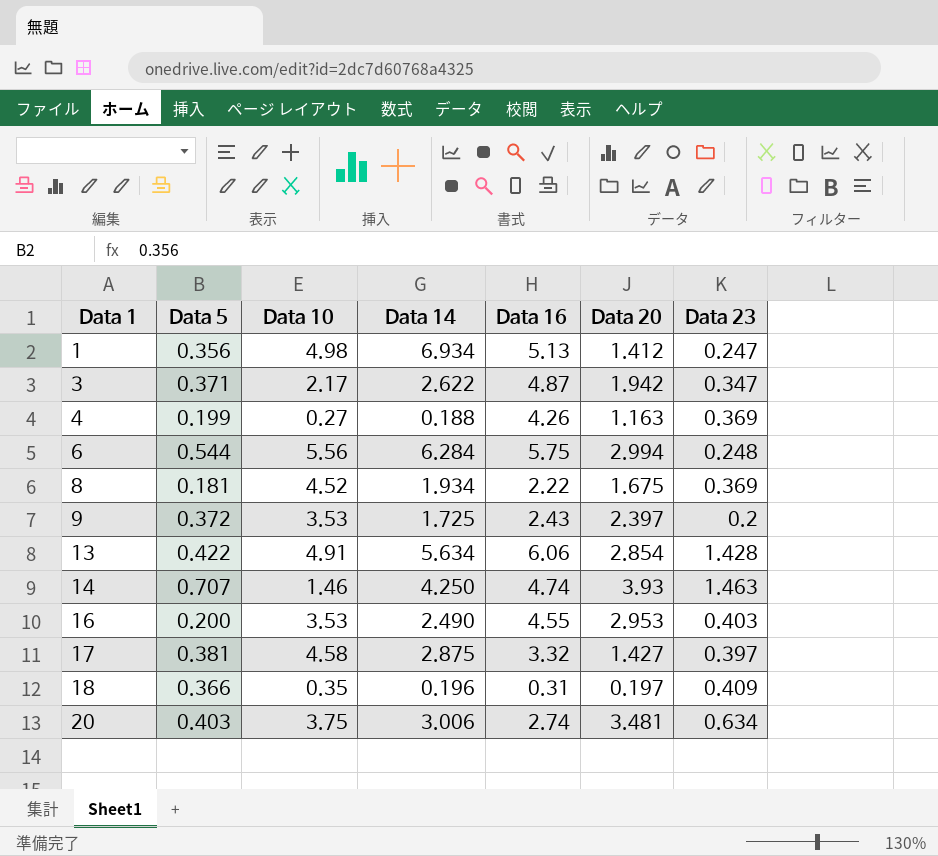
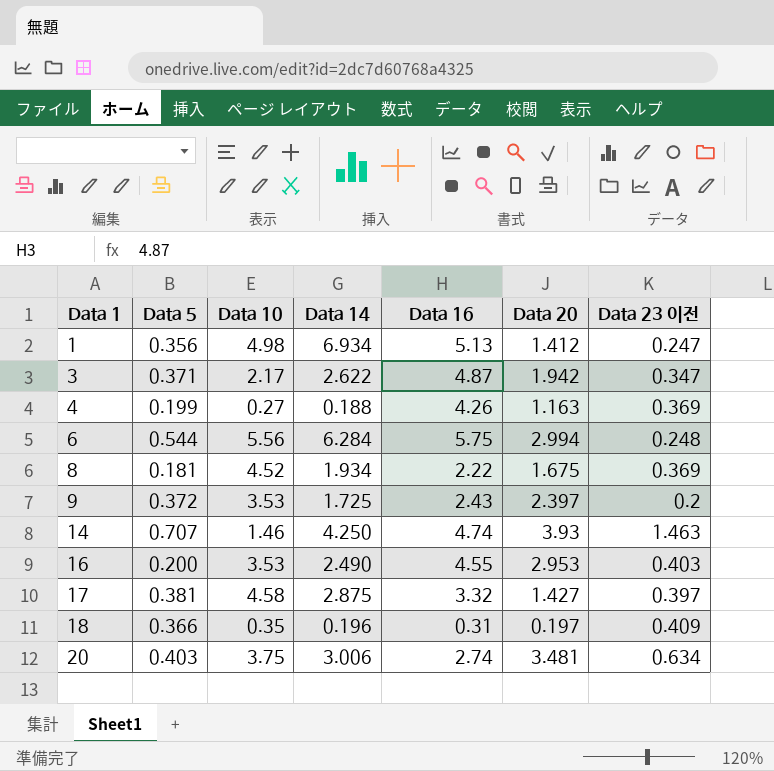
column name: Data 23 -> Data 23 이전
row 13: 0.422 | 4.91 | 5.634 | 6.06 | 2.854 | 1.428 -> none

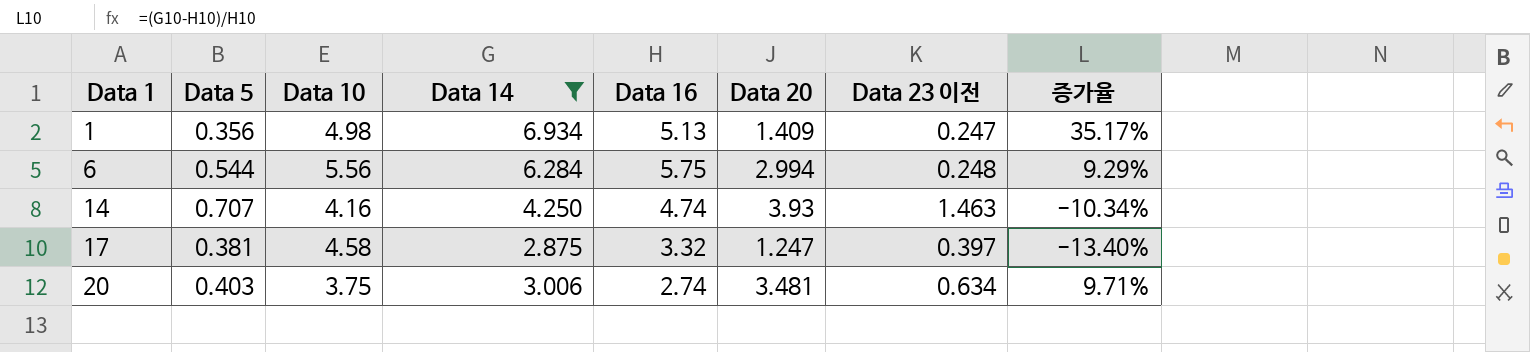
filter: none -> Data 14 >= 2.875
column 증가율 | formula: none -> ([Data 14] - [Data 16]) / [Data 16]
1 | Data 20: 1.412 -> 1.409
14 | Data 10: 1.46 -> 4.16
17 | Data 20: 1.427 -> 1.247

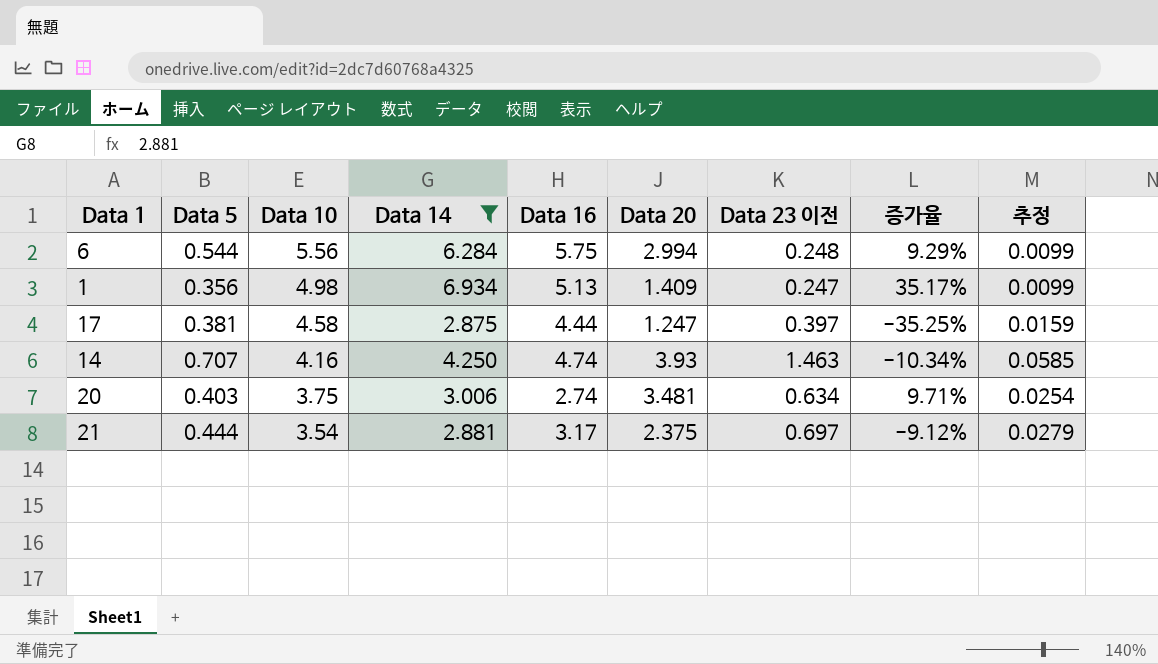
row order: Data 1 ascending -> Data 10 descending
column 추정 | formula: none -> [Data 23 이전] * 0.04
17 | Data 16: 3.32 -> 4.44
17 | 증가율: -13.40% -> -35.25%
row 21: none -> 0.444 | 3.54 | 2.881 | 3.17 | 2.375 | 0.697 | -9.12% | 0.0279

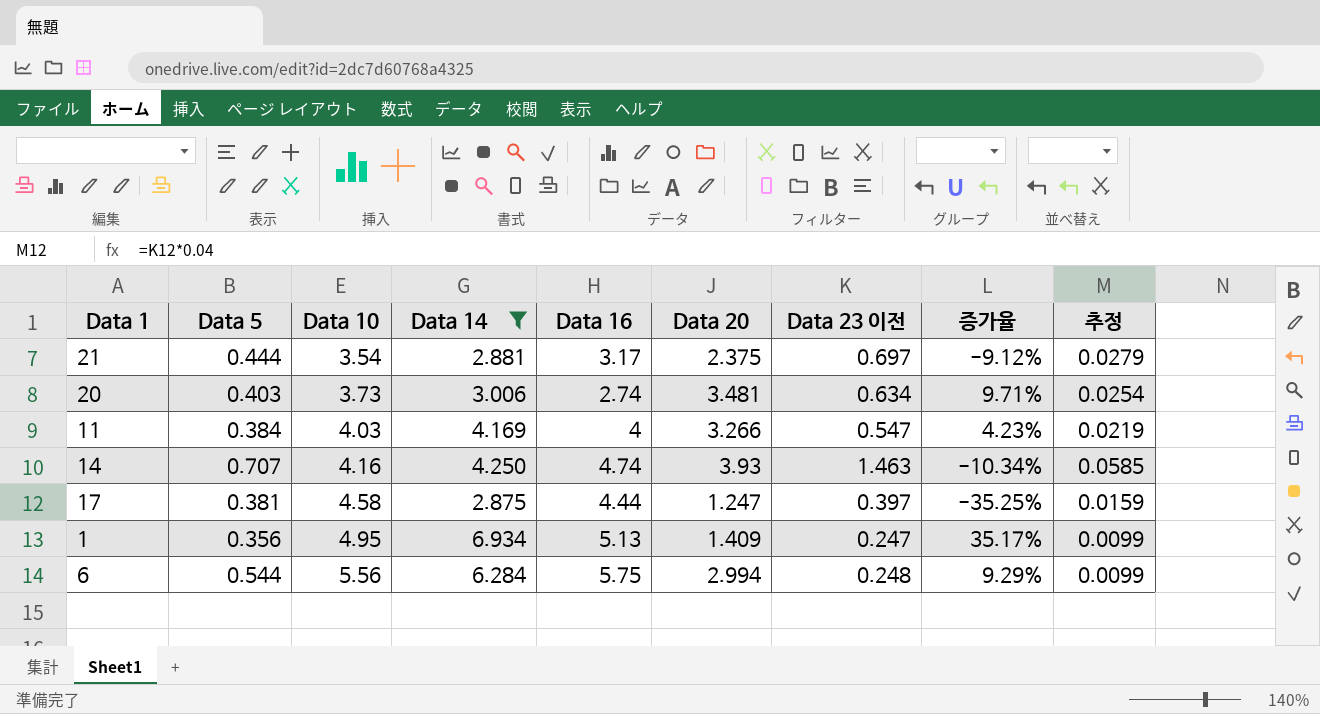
row order: Data 10 descending -> Data 10 ascending
20 | Data 10: 3.75 -> 3.73
row 11: none -> 0.384 | 4.03 | 4.169 | 4 | 3.266 | 0.547 | 4.23% | 0.0219
1 | Data 10: 4.98 -> 4.95

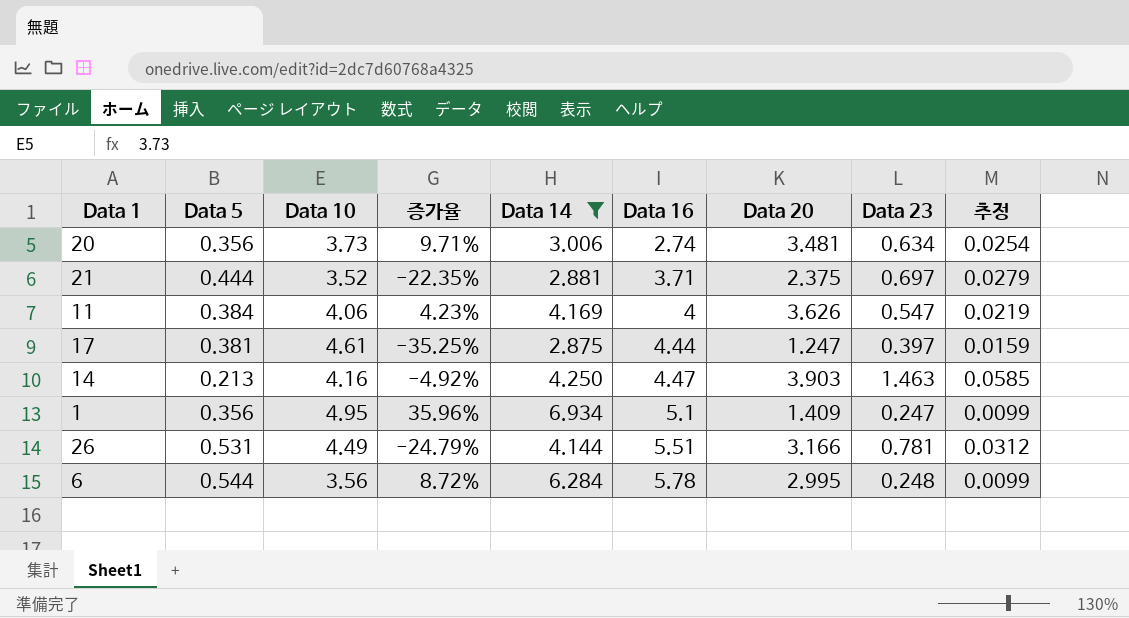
row order: Data 10 ascending -> Data 16 ascending
column 증가율 | position: 8 -> 4
column name: Data 23 이전 -> Data 23
20 | Data 5: 0.403 -> 0.356
21 | Data 10: 3.54 -> 3.52
21 | 증가율: -9.12% -> -22.35%
21 | Data 16: 3.17 -> 3.71
11 | Data 10: 4.03 -> 4.06
11 | Data 20: 3.266 -> 3.626
17 | Data 10: 4.58 -> 4.61
14 | Data 5: 0.707 -> 0.213
14 | 증가율: -10.34% -> -4.92%
14 | Data 16: 4.74 -> 4.47
14 | Data 20: 3.93 -> 3.903
1 | 증가율: 35.17% -> 35.96%
1 | Data 16: 5.13 -> 5.1
row 26: none -> 0.531 | 4.49 | -24.79% | 4.144 | 5.51 | 3.166 | 0.781 | 0.0312
6 | Data 10: 5.56 -> 3.56
6 | 증가율: 9.29% -> 8.72%
6 | Data 16: 5.75 -> 5.78
6 | Data 20: 2.994 -> 2.995

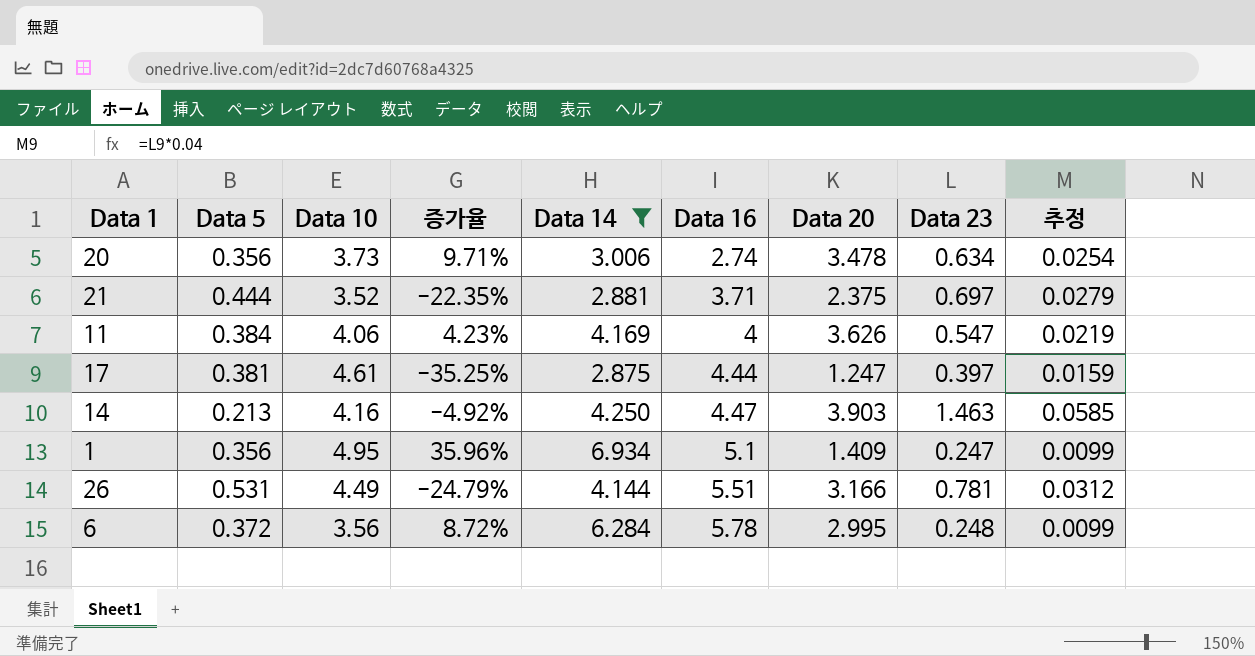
20 | Data 20: 3.481 -> 3.478
6 | Data 5: 0.544 -> 0.372

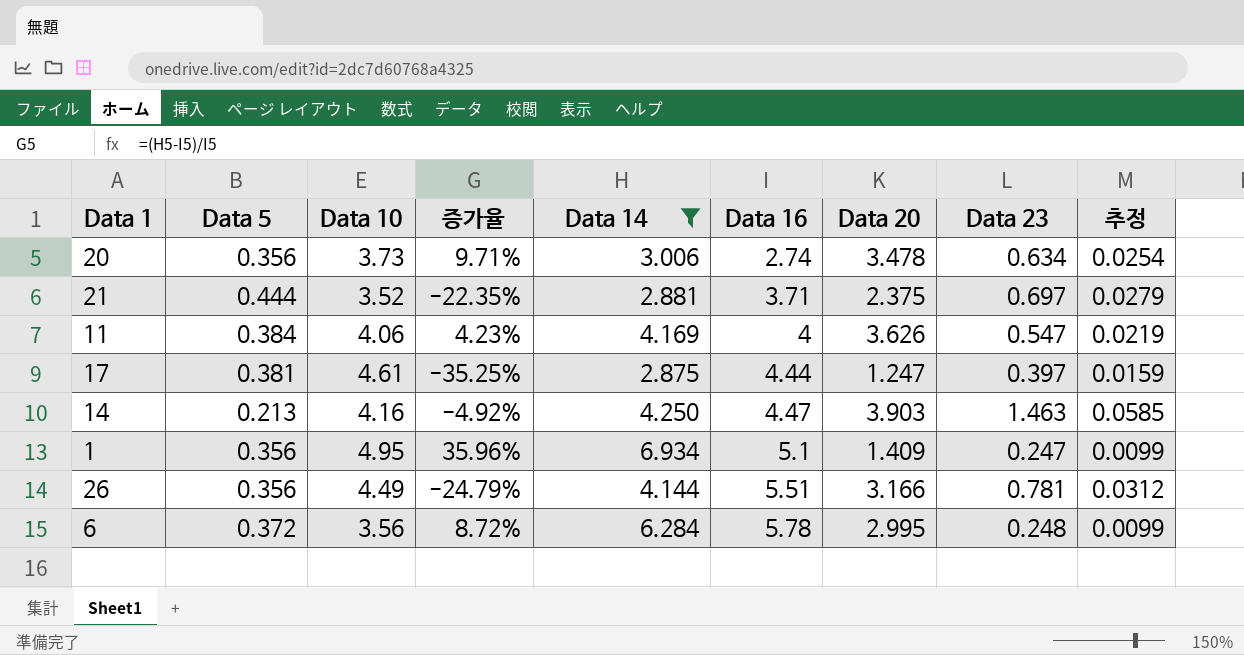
26 | Data 5: 0.531 -> 0.356

